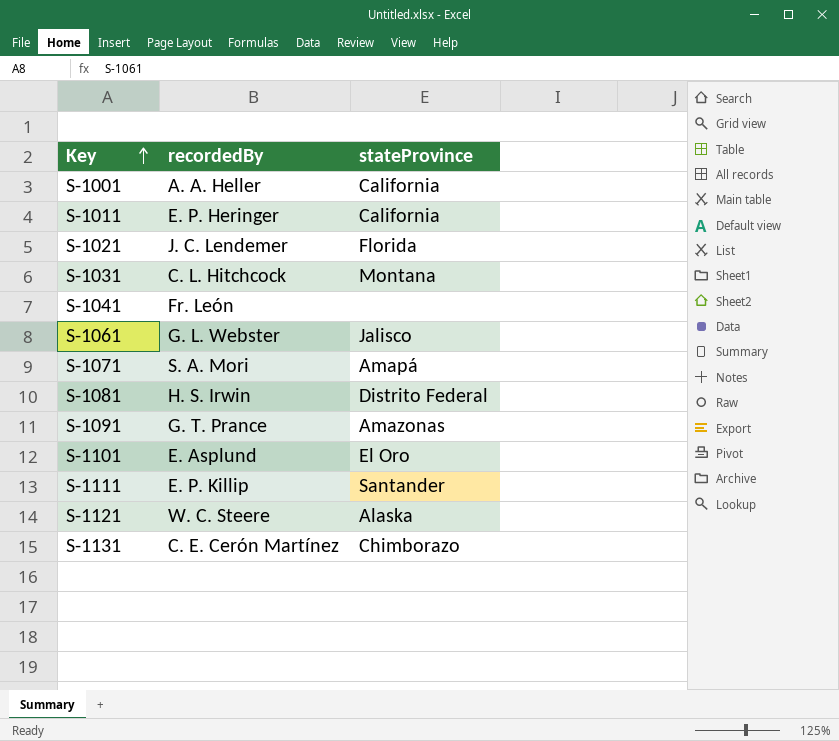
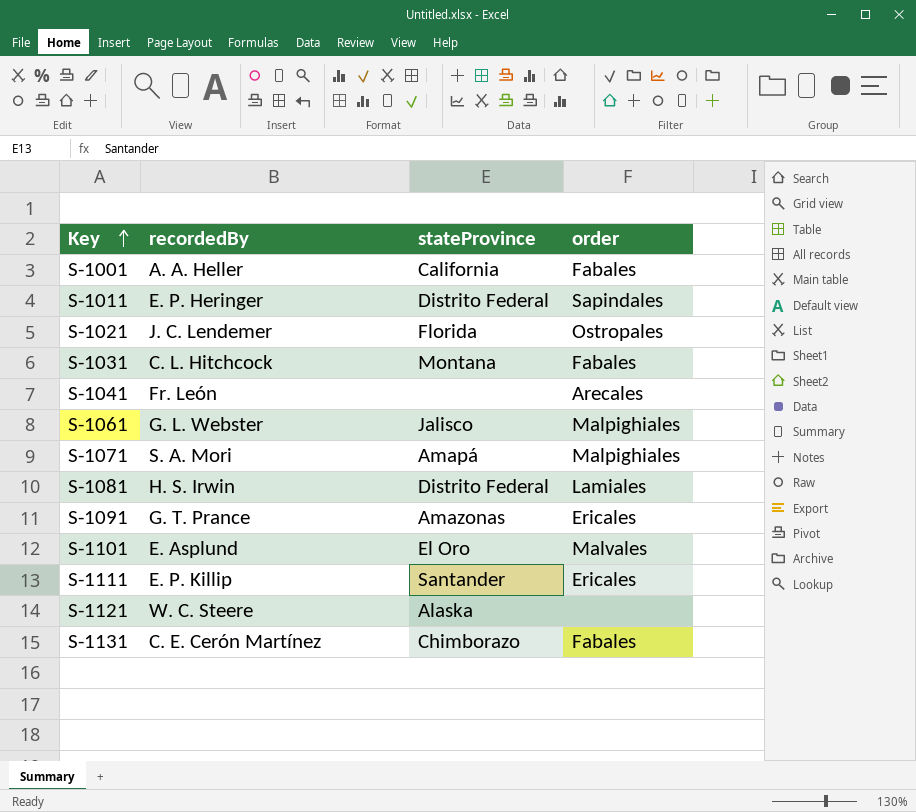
column order | position: none -> 4
S-1011 | stateProvince: California -> Distrito Federal

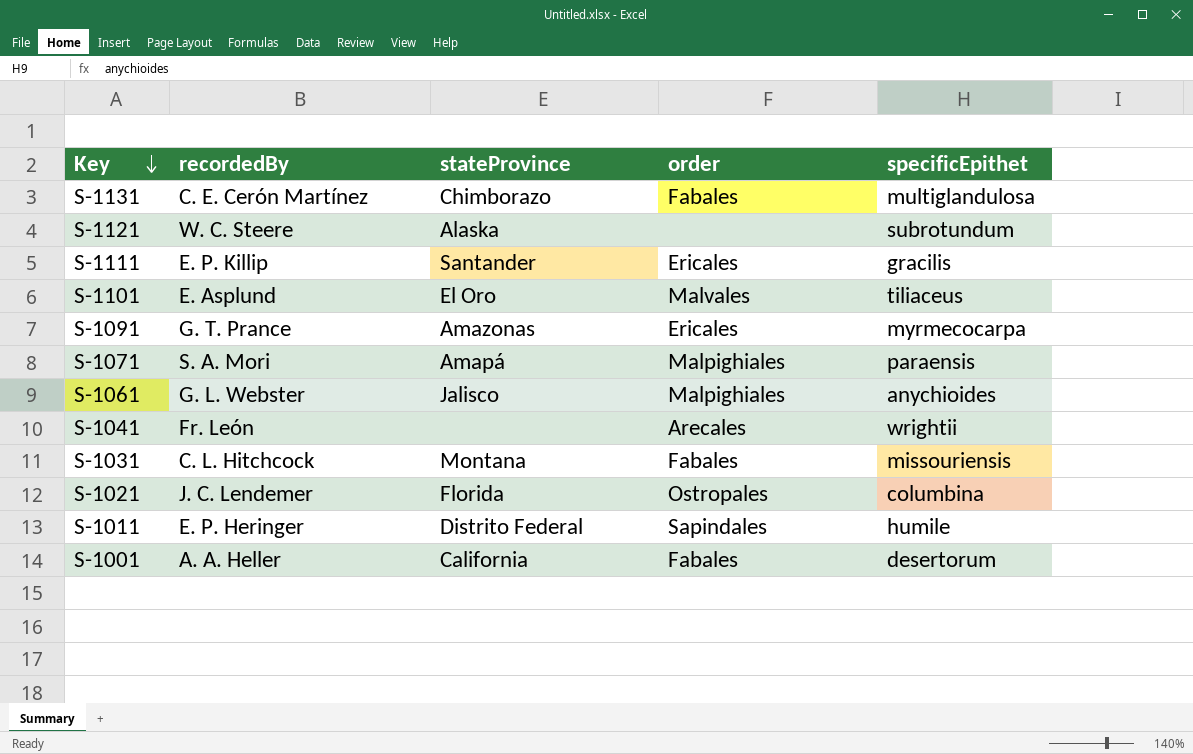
row order: Key ascending -> Key descending
column specificEpithet | position: none -> 5
row S-1081: H. S. Irwin | Distrito Federal | Lamiales -> none

